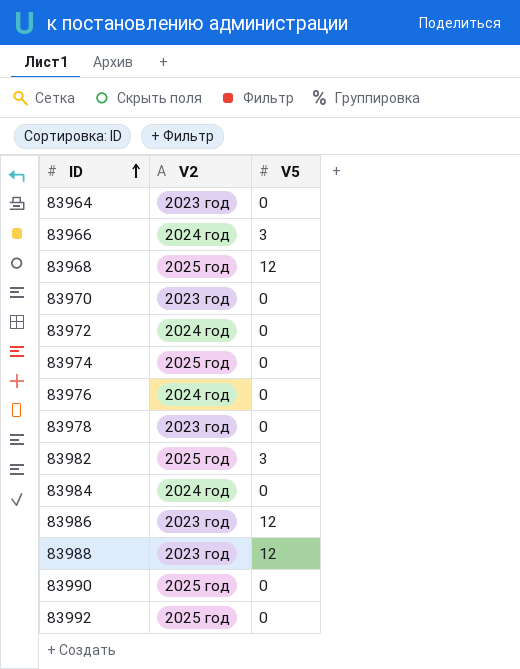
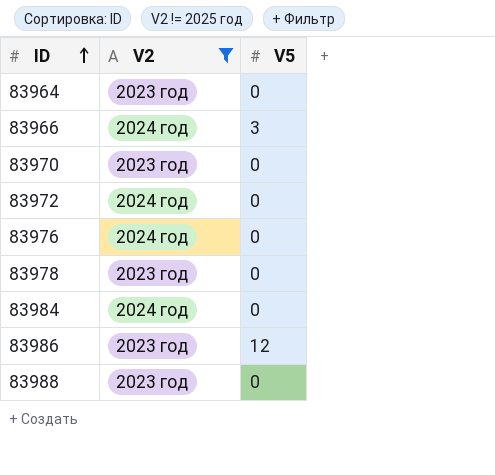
filter: none -> V2 != 2025 год
83988 | V5: 12 -> 0

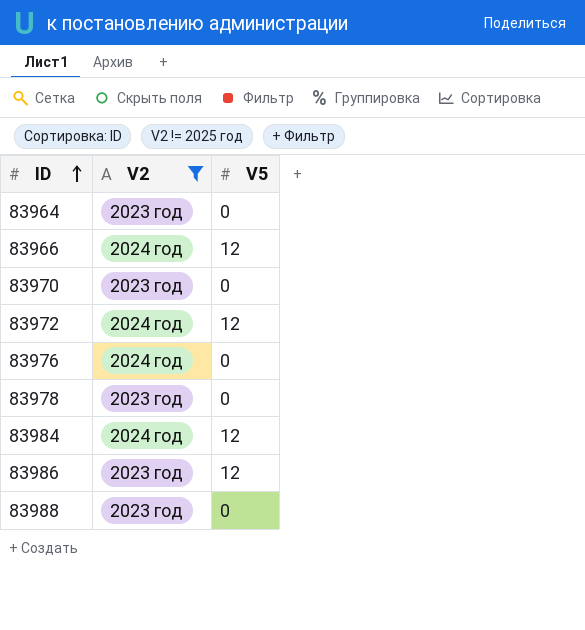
83966 | V5: 3 -> 12
83972 | V5: 0 -> 12
83984 | V5: 0 -> 12

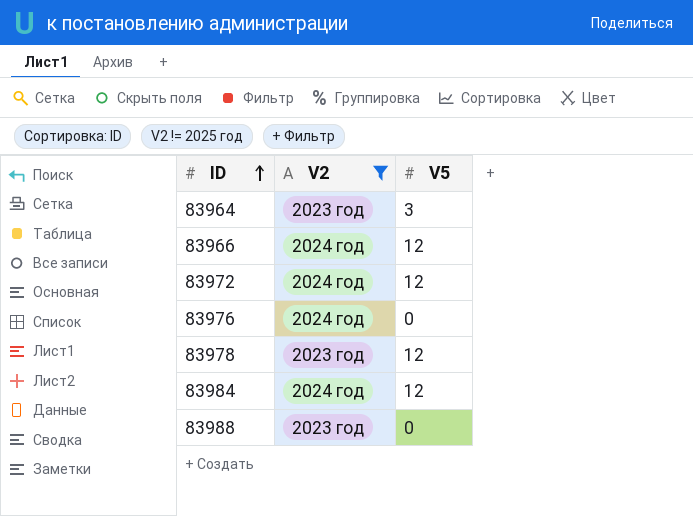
row 83970: 2023 год | 0 -> none
row 83986: 2023 год | 12 -> none
83964 | V5: 0 -> 3
83978 | V5: 0 -> 12

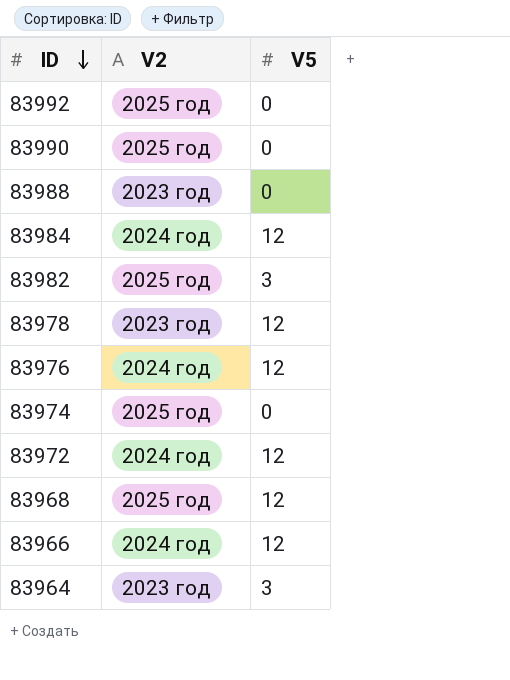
filter: V2 != 2025 год -> none
row order: ID ascending -> ID descending
83976 | V5: 0 -> 12

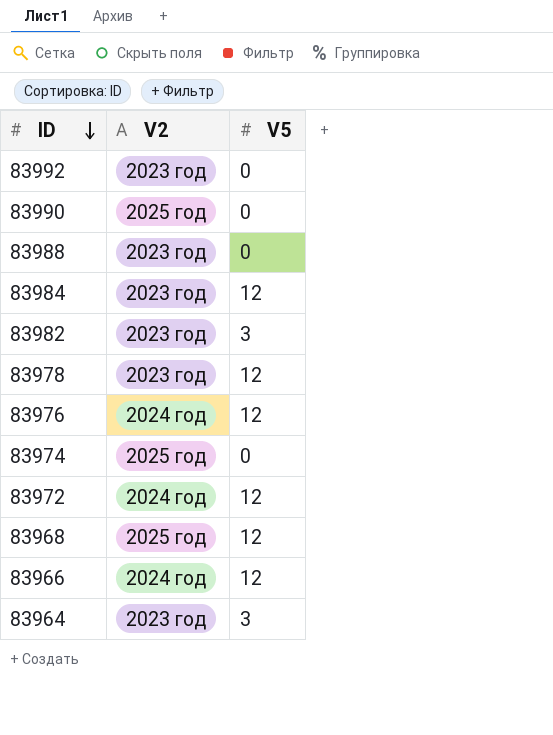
83992 | V2: 2025 год -> 2023 год
83984 | V2: 2024 год -> 2023 год
83982 | V2: 2025 год -> 2023 год

